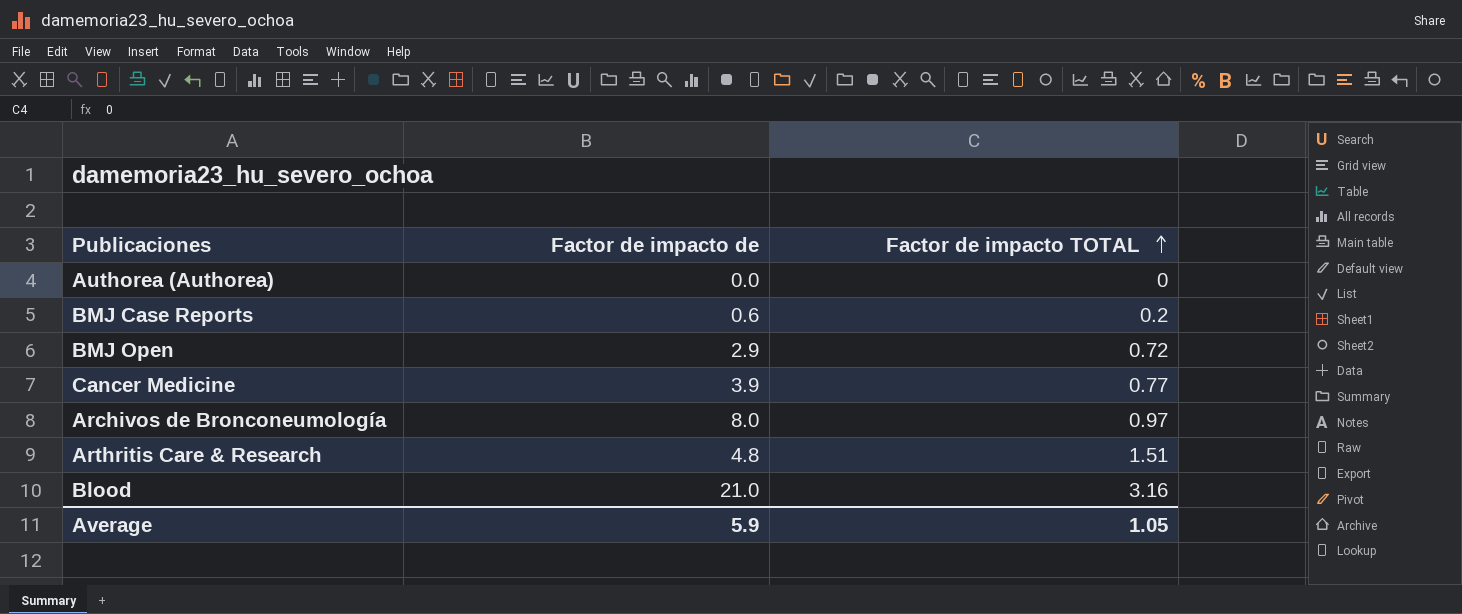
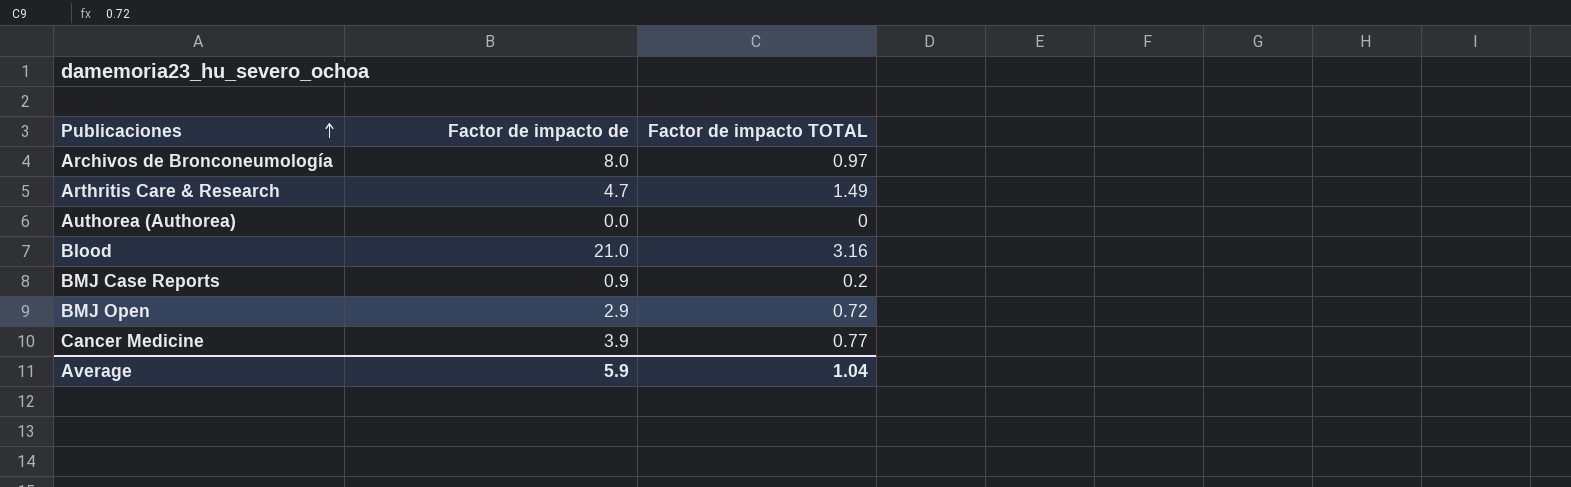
row order: Factor de impacto TOTAL ascending -> Publicaciones ascending
Arthritis Care & Research | Factor de impacto de: 4.8 -> 4.7
Arthritis Care & Research | Factor de impacto TOTAL: 1.51 -> 1.49
BMJ Case Reports | Factor de impacto de: 0.6 -> 0.9
Average | Factor de impacto TOTAL: 1.05 -> 1.04

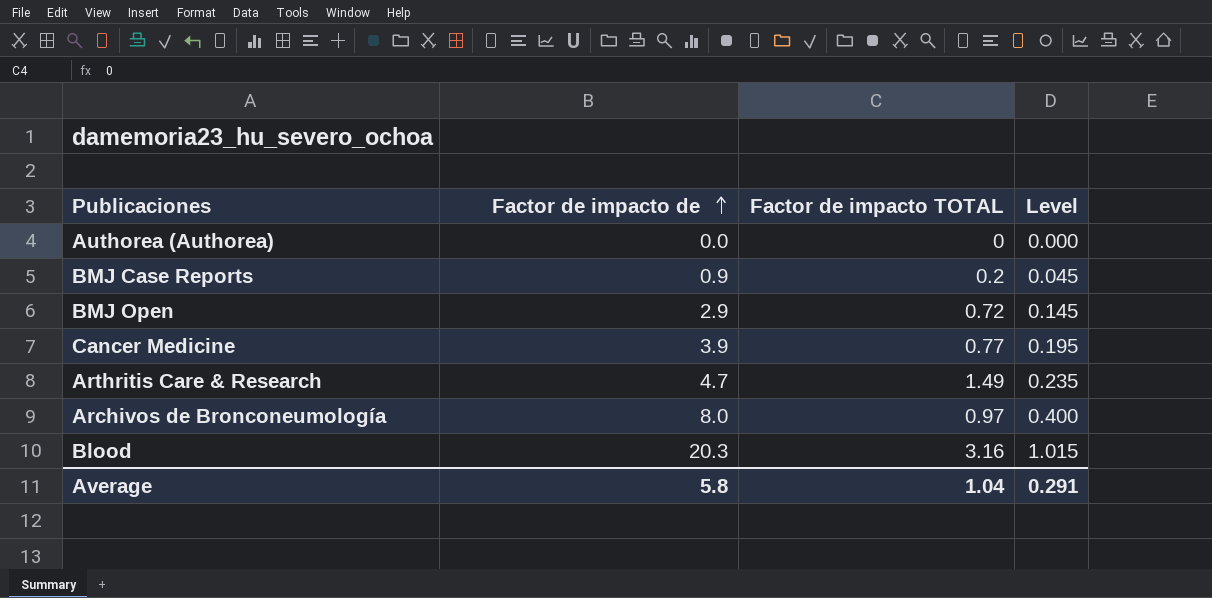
row order: Publicaciones ascending -> Factor de impacto de ascending
column Level | formula: none -> [Factor de impacto de] * 0.05
Blood | Factor de impacto de: 21.0 -> 20.3
Average | Factor de impacto de: 5.9 -> 5.8

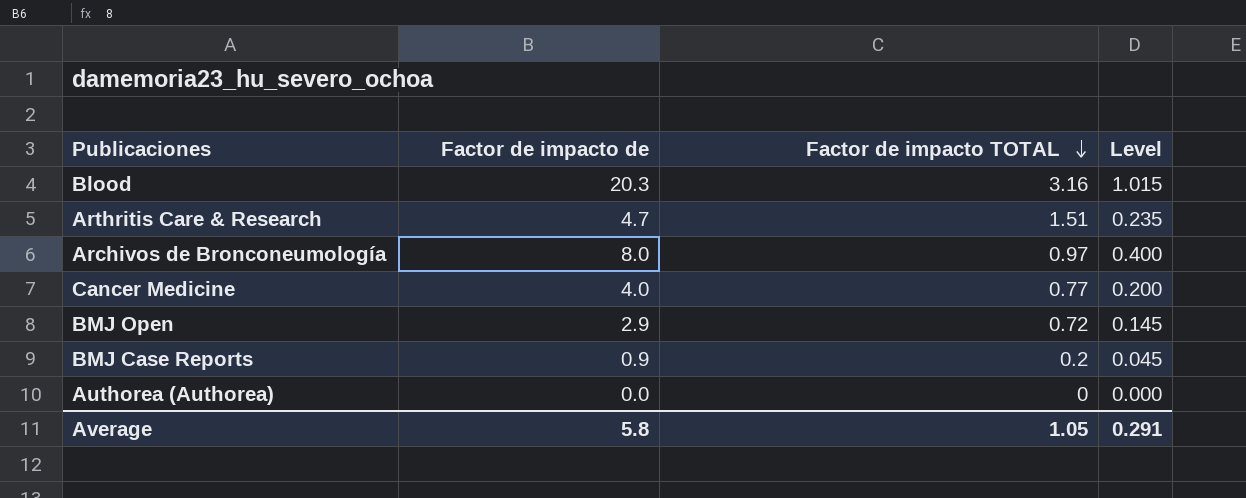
row order: Factor de impacto de ascending -> Factor de impacto TOTAL descending
Arthritis Care & Research | Factor de impacto TOTAL: 1.49 -> 1.51
Cancer Medicine | Factor de impacto de: 3.9 -> 4.0
Cancer Medicine | Level: 0.195 -> 0.200
Average | Factor de impacto TOTAL: 1.04 -> 1.05

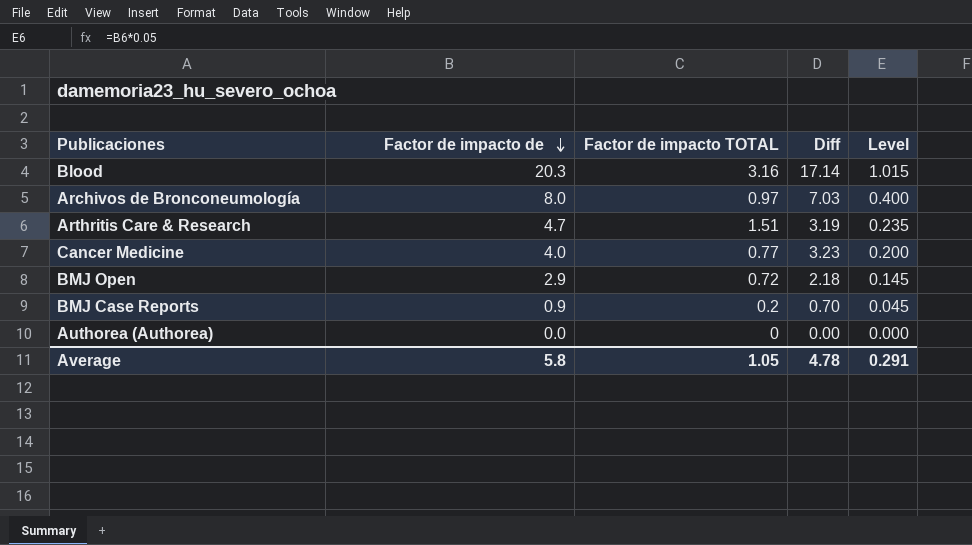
row order: Factor de impacto TOTAL descending -> Factor de impacto de descending
column Diff | formula: none -> [Factor de impacto de] - [Factor de impacto TOTAL]

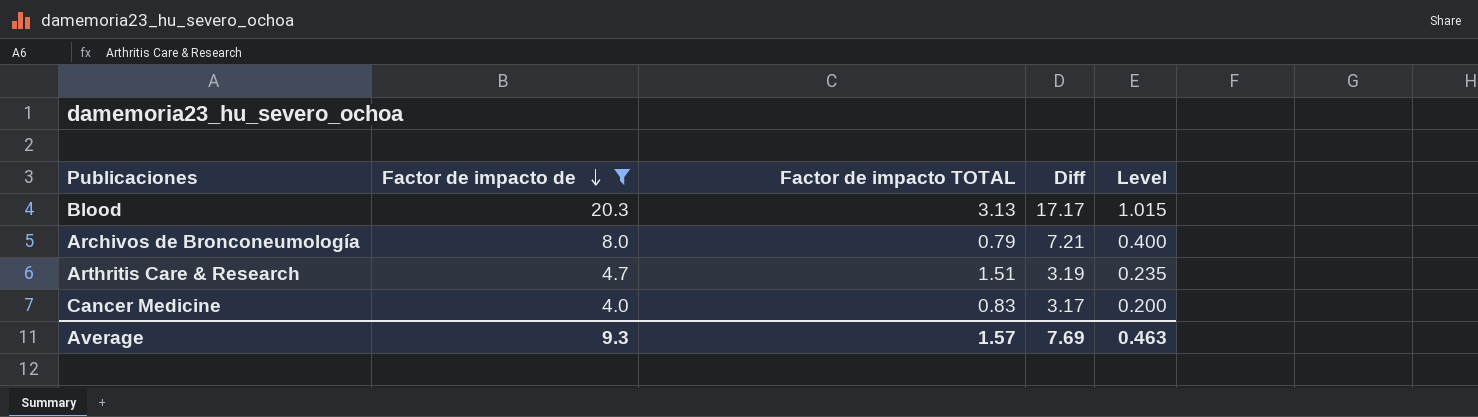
filter: none -> Factor de impacto de >= 4.0
Blood | Factor de impacto TOTAL: 3.16 -> 3.13
Blood | Diff: 17.14 -> 17.17
Archivos de Bronconeumología | Factor de impacto TOTAL: 0.97 -> 0.79
Archivos de Bronconeumología | Diff: 7.03 -> 7.21
Cancer Medicine | Factor de impacto TOTAL: 0.77 -> 0.83
Cancer Medicine | Diff: 3.23 -> 3.17
Average | Factor de impacto de: 5.8 -> 9.3
Average | Factor de impacto TOTAL: 1.05 -> 1.57
Average | Diff: 4.78 -> 7.69
Average | Level: 0.291 -> 0.463

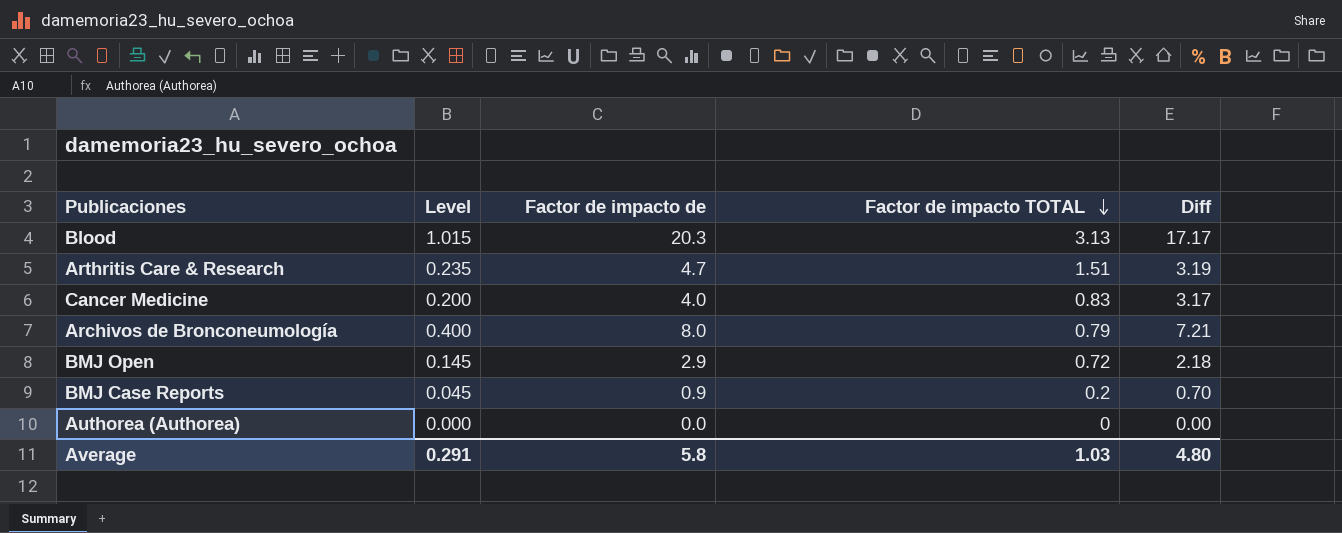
filter: Factor de impacto de >= 4.0 -> none
row order: Factor de impacto de descending -> Factor de impacto TOTAL descending
column Level | position: 5 -> 2
Average | Level: 0.463 -> 0.291
Average | Factor de impacto de: 9.3 -> 5.8
Average | Factor de impacto TOTAL: 1.57 -> 1.03
Average | Diff: 7.69 -> 4.80

